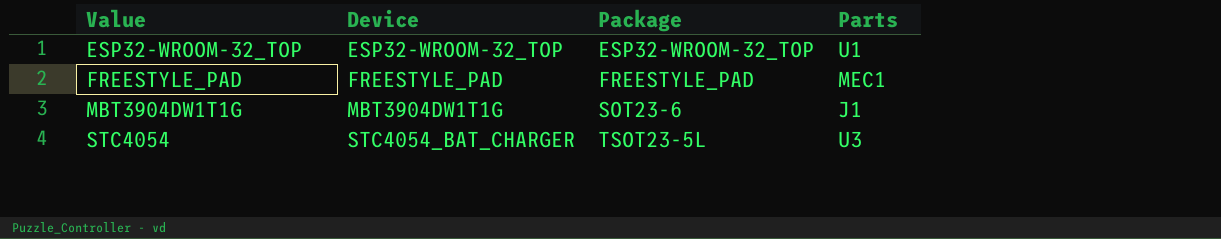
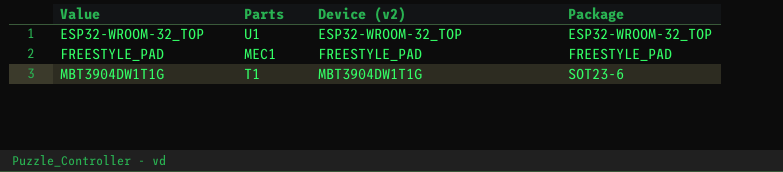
column Parts | position: 4 -> 2
column name: Device -> Device (v2)
row STC4054: STC4054_BAT_CHARGER | TSOT23-5L | U3 -> none
MBT3904DW1T1G | Parts: J1 -> T1

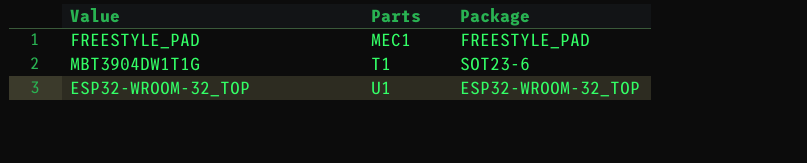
row order: Value ascending -> Parts ascending
column Device (v2) | position: 3 -> none

